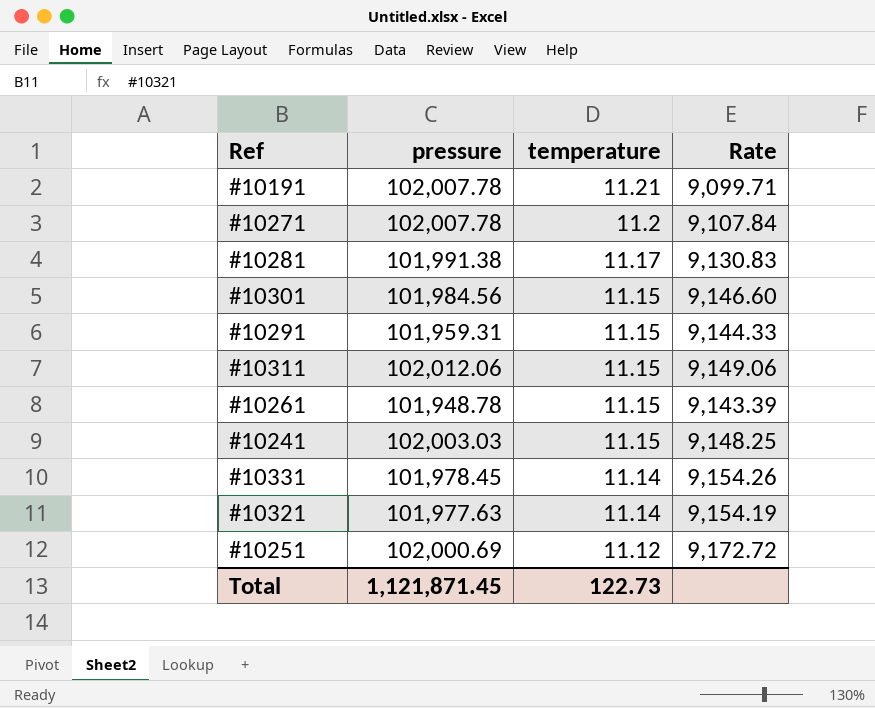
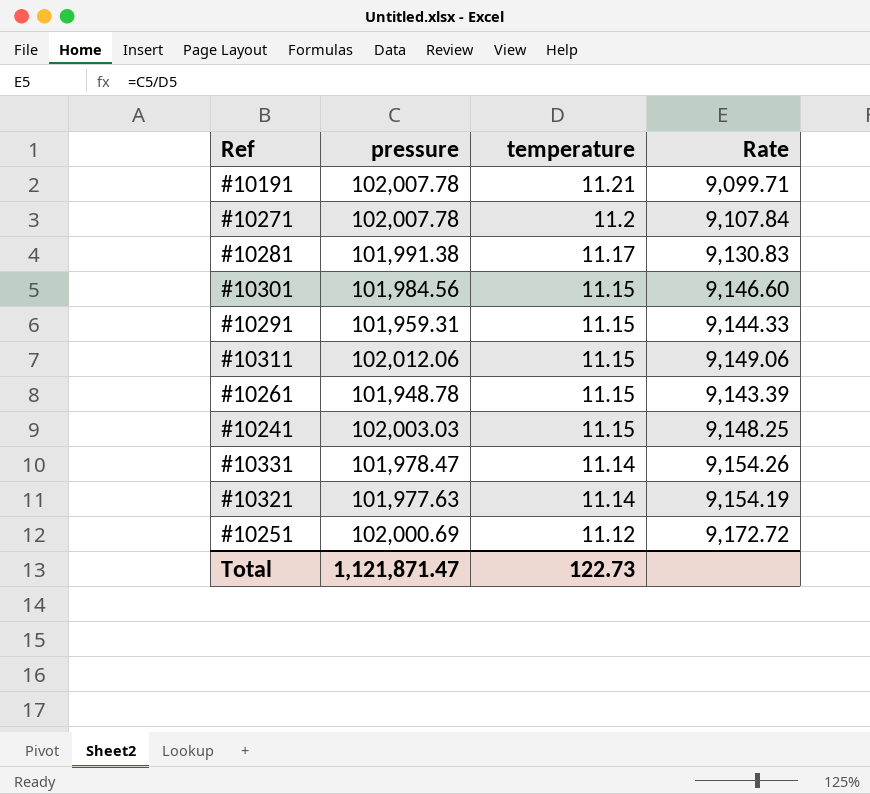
#10331 | pressure: 101,978.45 -> 101,978.47
Total | pressure: 1,121,871.45 -> 1,121,871.47

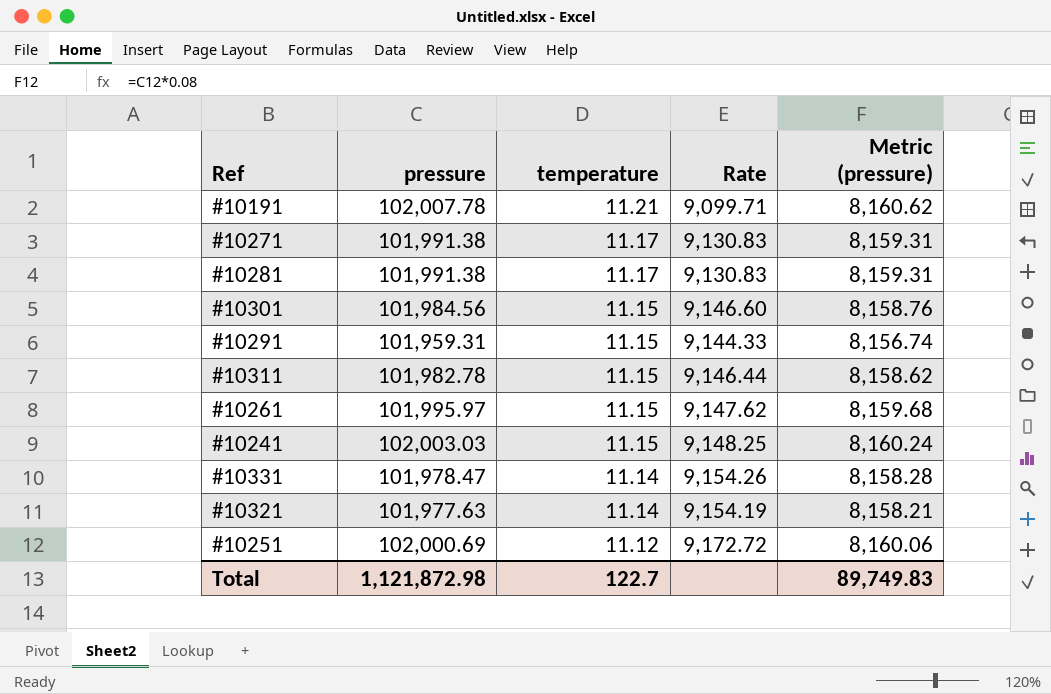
column Metric (pressure) | formula: none -> [pressure] * 0.08
#10271 | pressure: 102,007.78 -> 101,991.38
#10271 | temperature: 11.2 -> 11.17
#10271 | Rate: 9,107.84 -> 9,130.83
#10311 | pressure: 102,012.06 -> 101,982.78
#10311 | Rate: 9,149.06 -> 9,146.44
#10261 | pressure: 101,948.78 -> 101,995.97
#10261 | Rate: 9,143.39 -> 9,147.62
Total | pressure: 1,121,871.47 -> 1,121,872.98
Total | temperature: 122.73 -> 122.7

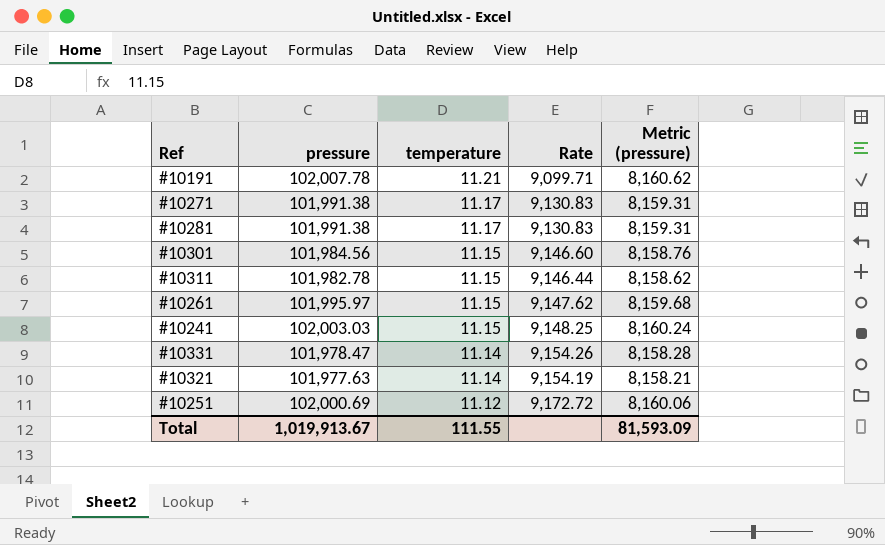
row #10291: 101,959.31 | 11.15 | 9,144.33 | 8,156.74 -> none
Total | pressure: 1,121,872.98 -> 1,019,913.67
Total | temperature: 122.7 -> 111.55
Total | Metric (pressure): 89,749.83 -> 81,593.09

